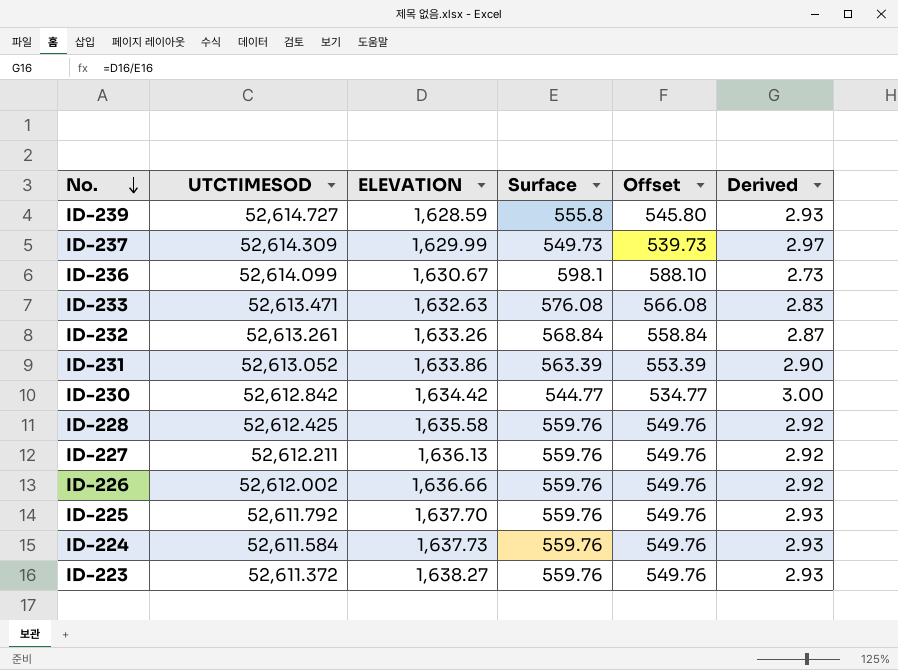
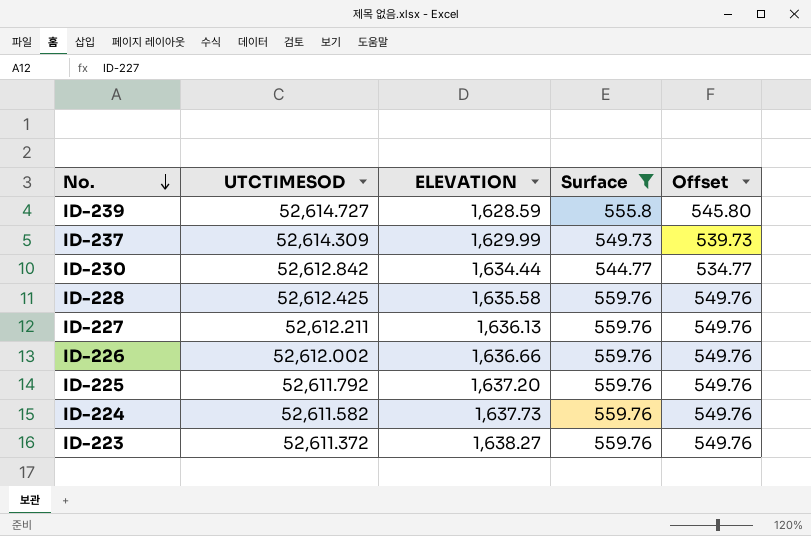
filter: none -> Surface <= 559.76
column Derived | formula: [ELEVATION] / [Surface] -> none
ID-230 | ELEVATION: 1,634.42 -> 1,634.44
ID-225 | ELEVATION: 1,637.70 -> 1,637.20
ID-224 | UTCTIMESOD: 52,611.584 -> 52,611.582

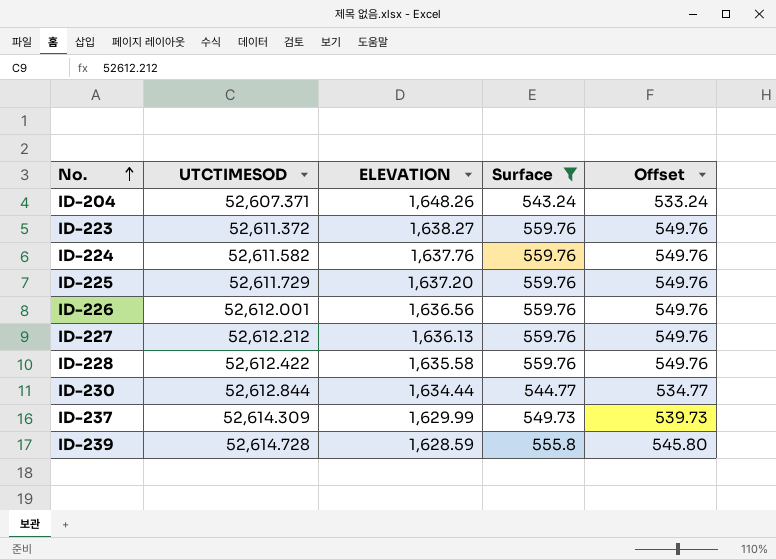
row order: No. descending -> No. ascending
row ID-204: none -> 52,607.371 | 1,648.26 | 543.24 | 533.24
ID-224 | ELEVATION: 1,637.73 -> 1,637.76
ID-225 | UTCTIMESOD: 52,611.792 -> 52,611.729
ID-226 | UTCTIMESOD: 52,612.002 -> 52,612.001
ID-226 | ELEVATION: 1,636.66 -> 1,636.56
ID-227 | UTCTIMESOD: 52,612.211 -> 52,612.212
ID-228 | UTCTIMESOD: 52,612.425 -> 52,612.422
ID-230 | UTCTIMESOD: 52,612.842 -> 52,612.844
ID-239 | UTCTIMESOD: 52,614.727 -> 52,614.728

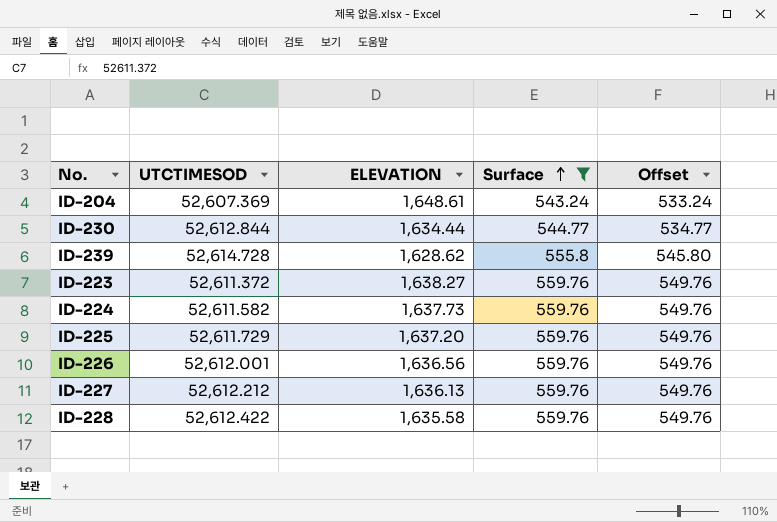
row order: No. ascending -> Surface ascending
row ID-237: 52,614.309 | 1,629.99 | 549.73 | 539.73 -> none
ID-204 | UTCTIMESOD: 52,607.371 -> 52,607.369
ID-204 | ELEVATION: 1,648.26 -> 1,648.61
ID-239 | ELEVATION: 1,628.59 -> 1,628.62
ID-224 | ELEVATION: 1,637.76 -> 1,637.73

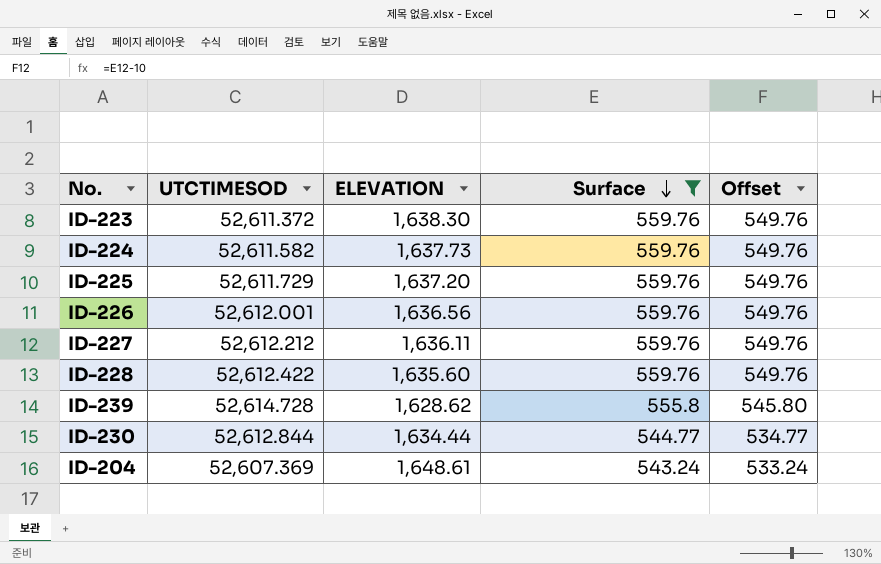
row order: Surface ascending -> Surface descending
ID-223 | ELEVATION: 1,638.27 -> 1,638.30
ID-227 | ELEVATION: 1,636.13 -> 1,636.11
ID-228 | ELEVATION: 1,635.58 -> 1,635.60

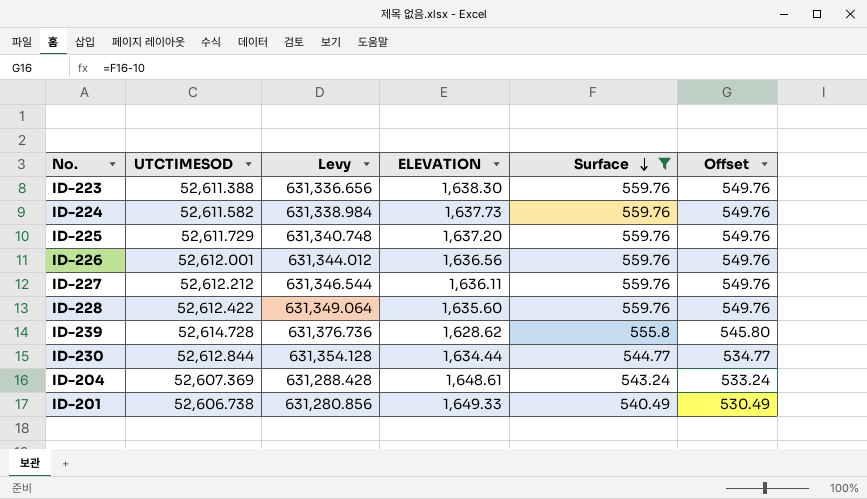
column Levy | formula: none -> [UTCTIMESOD] * 12
ID-223 | UTCTIMESOD: 52,611.372 -> 52,611.388
row ID-201: none -> 52,606.738 | 631,280.856 | 1,649.33 | 540.49 | 530.49

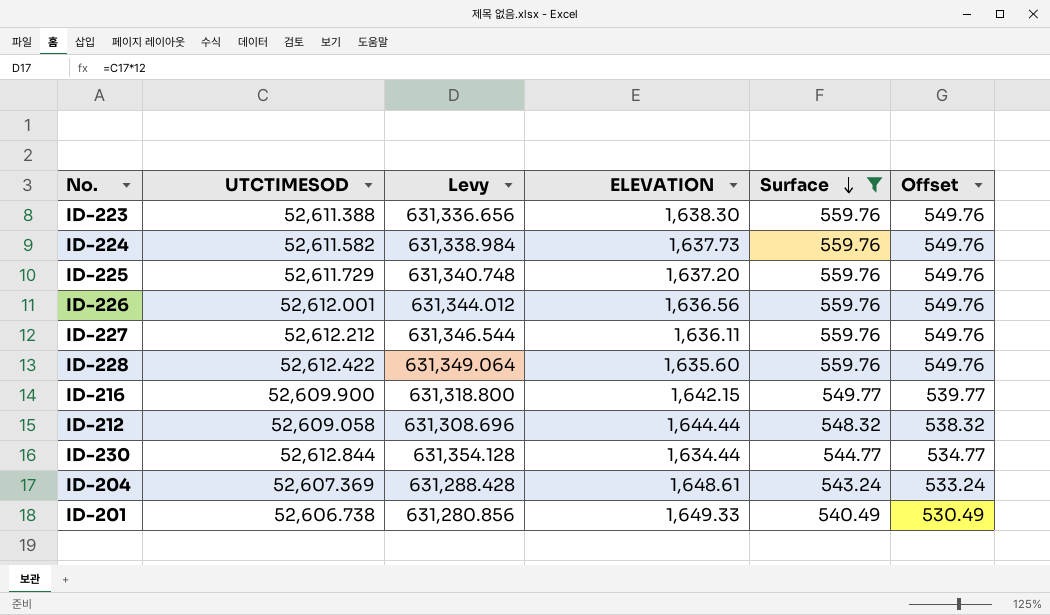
row ID-239: 52,614.728 | 631,376.736 | 1,628.62 | 555.8 | 545.80 -> none
row ID-216: none -> 52,609.900 | 631,318.800 | 1,642.15 | 549.77 | 539.77
row ID-212: none -> 52,609.058 | 631,308.696 | 1,644.44 | 548.32 | 538.32

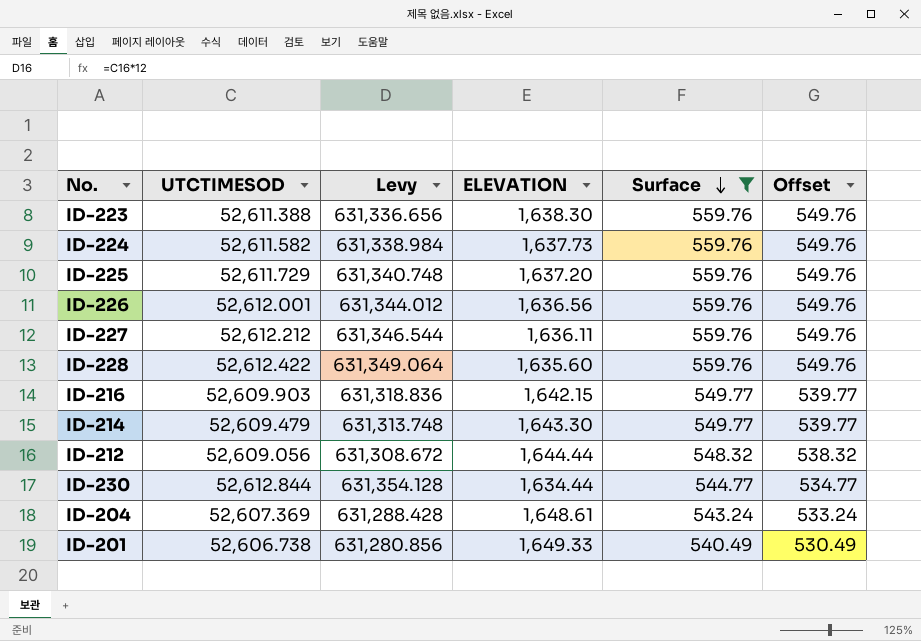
ID-216 | UTCTIMESOD: 52,609.900 -> 52,609.903
ID-216 | Levy: 631,318.800 -> 631,318.836
row ID-214: none -> 52,609.479 | 631,313.748 | 1,643.30 | 549.77 | 539.77
ID-212 | UTCTIMESOD: 52,609.058 -> 52,609.056
ID-212 | Levy: 631,308.696 -> 631,308.672

